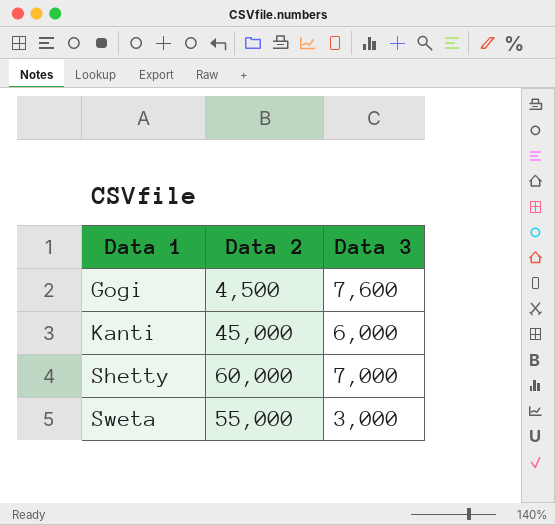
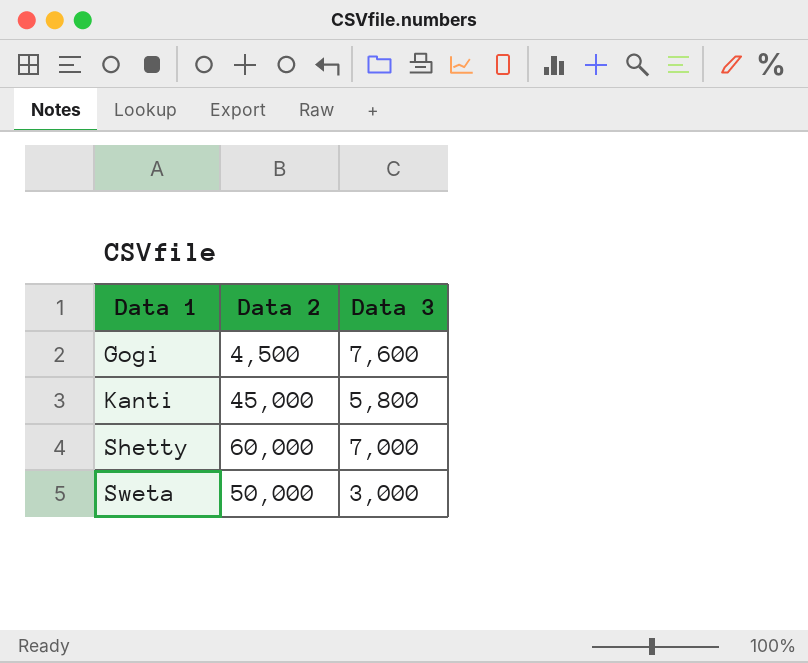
Kanti | Data 3: 6,000 -> 5,800
Sweta | Data 2: 55,000 -> 50,000

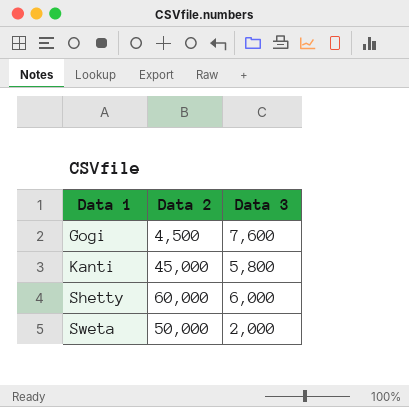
Shetty | Data 3: 7,000 -> 6,000
Sweta | Data 3: 3,000 -> 2,000

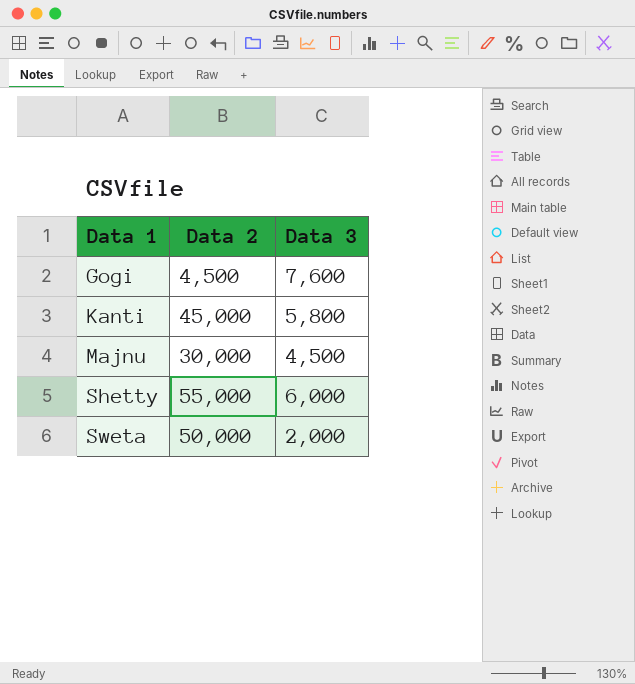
row Majnu: none -> 30,000 | 4,500
Shetty | Data 2: 60,000 -> 55,000

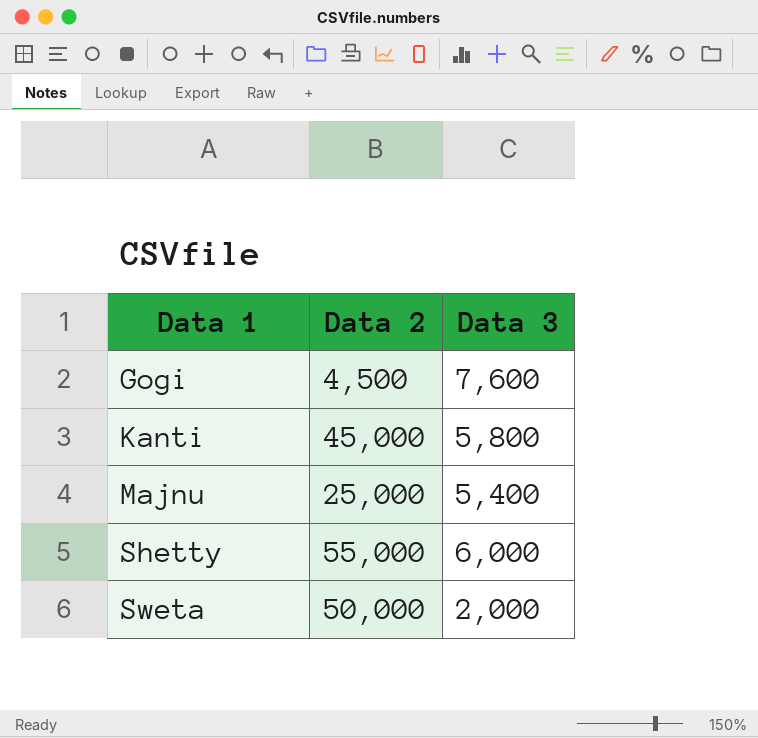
Majnu | Data 2: 30,000 -> 25,000
Majnu | Data 3: 4,500 -> 5,400

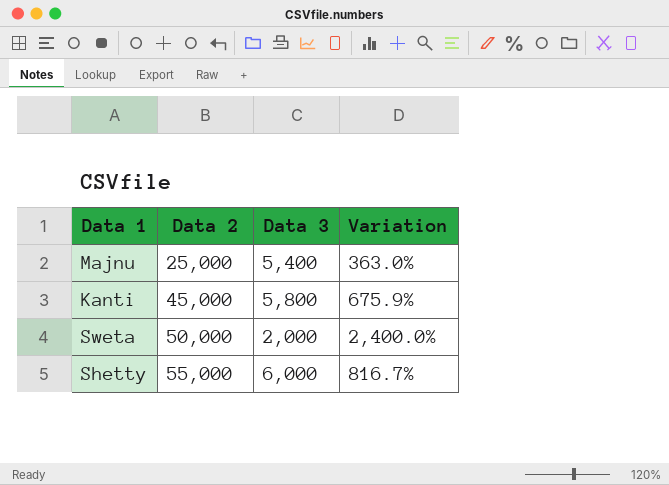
row order: Data 1 ascending -> Data 2 ascending
column Variation | formula: none -> ([Data 2] - [Data 3]) / [Data 3]
row Gogi: 4,500 | 7,600 -> none

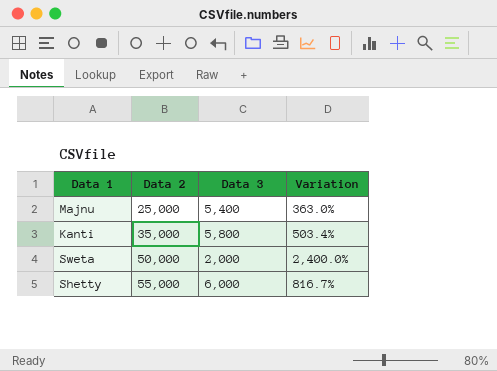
Kanti | Data 2: 45,000 -> 35,000
Kanti | Variation: 675.9% -> 503.4%

